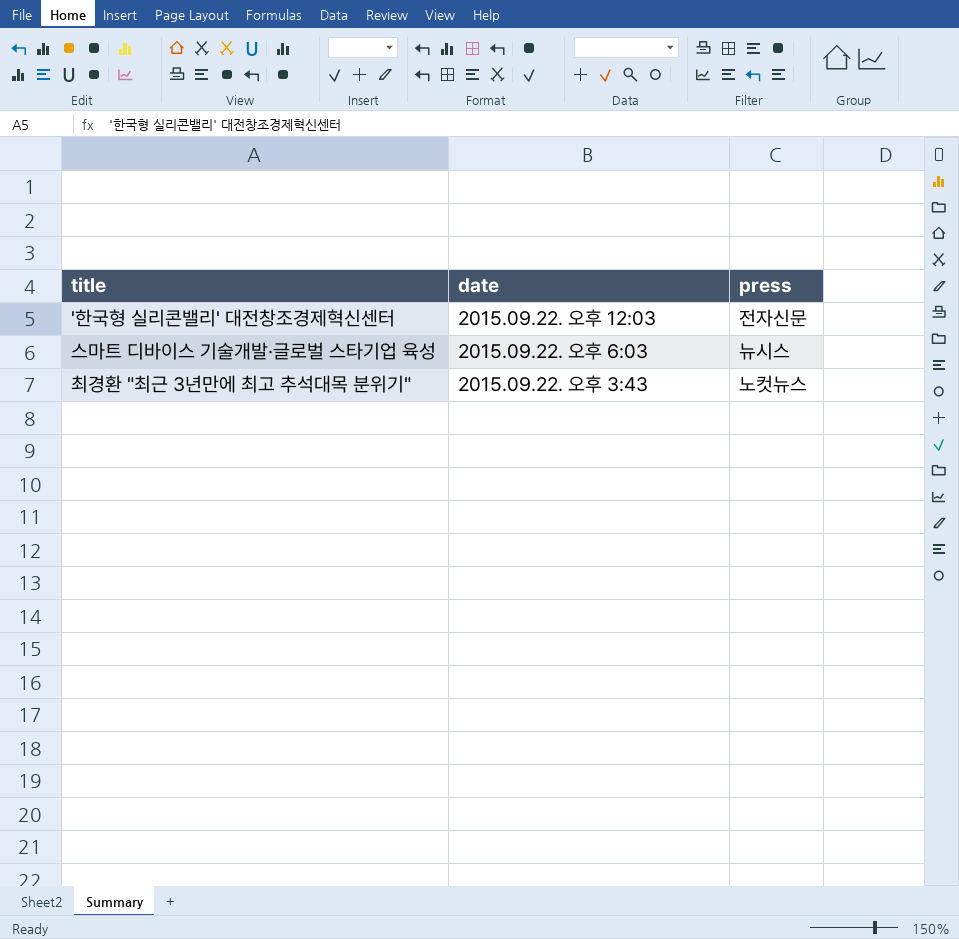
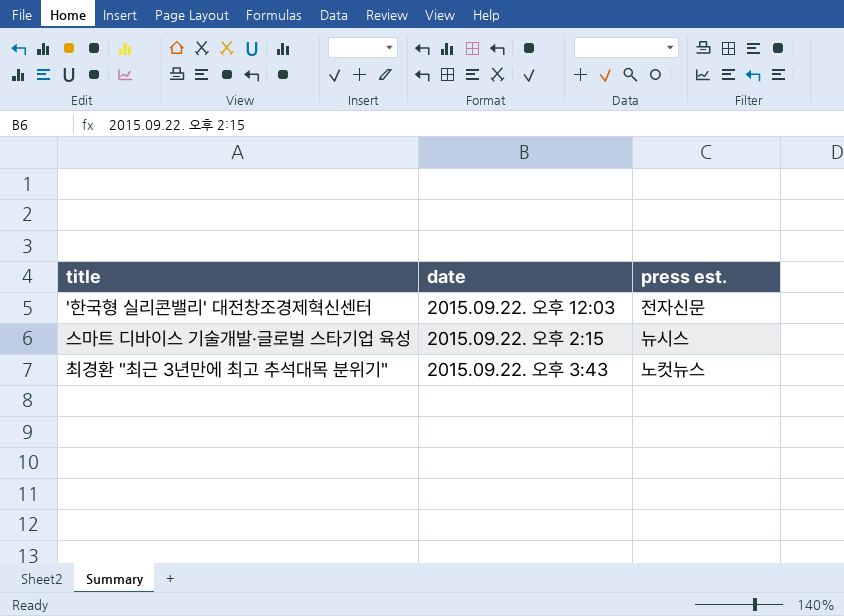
column name: press -> press est.
스마트 디바이스 기술개발·글로벌 스타기업 육성 | date: 2015.09.22. 오후 6:03 -> 2015.09.22. 오후 2:15

